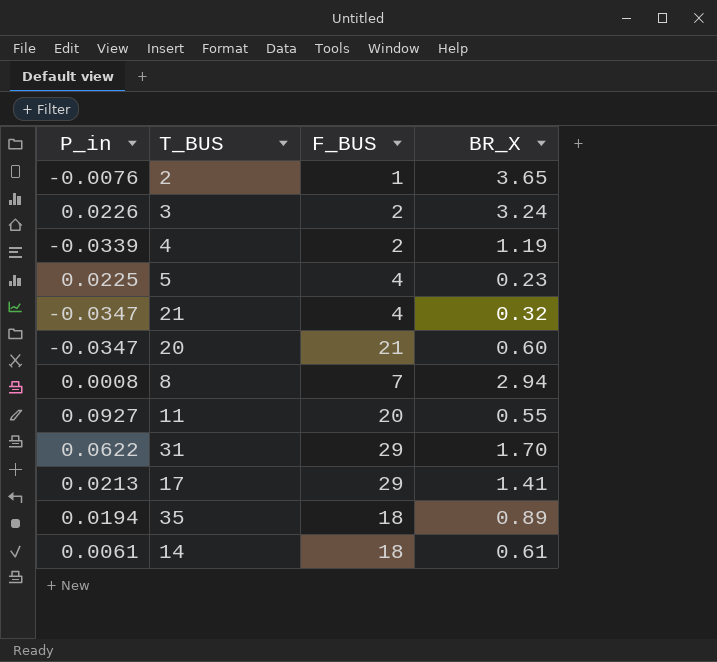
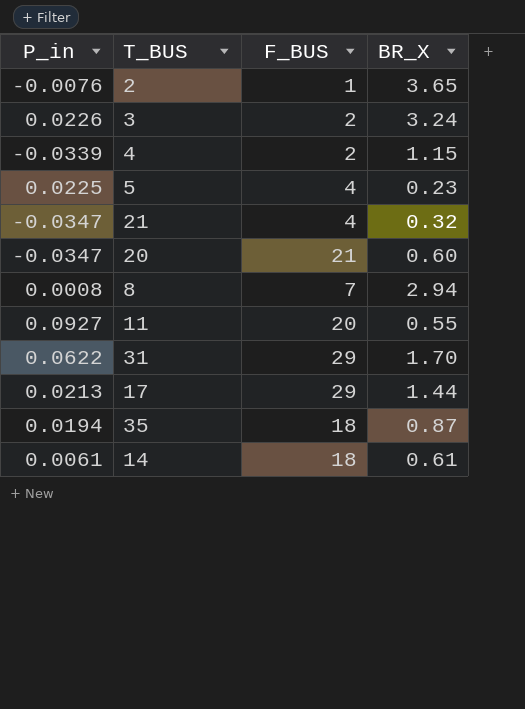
4 | BR_X: 1.19 -> 1.15
17 | BR_X: 1.41 -> 1.44
35 | BR_X: 0.89 -> 0.87

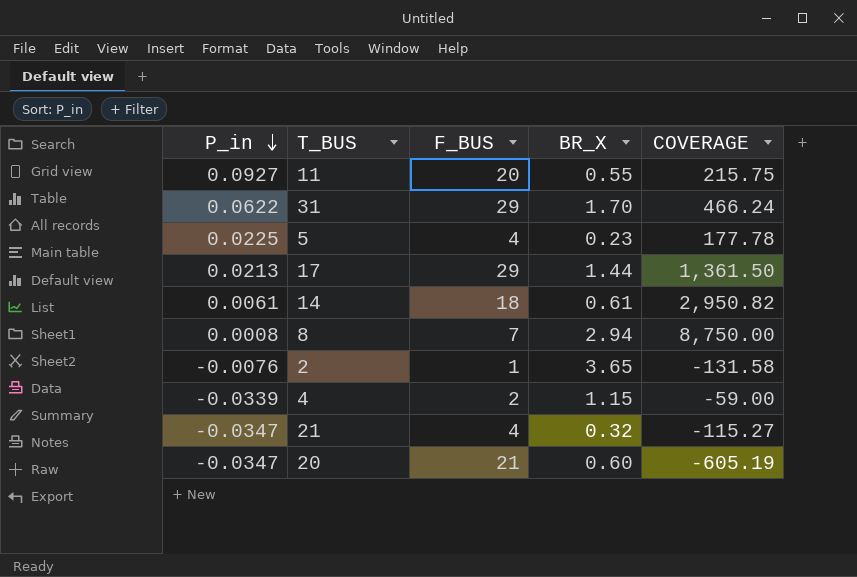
row order: none -> P_in descending
column COVERAGE | formula: none -> [F_BUS] / [P_in]
row 3: 0.0226 | 2 | 3.24 -> none
row 35: 0.0194 | 18 | 0.87 -> none

